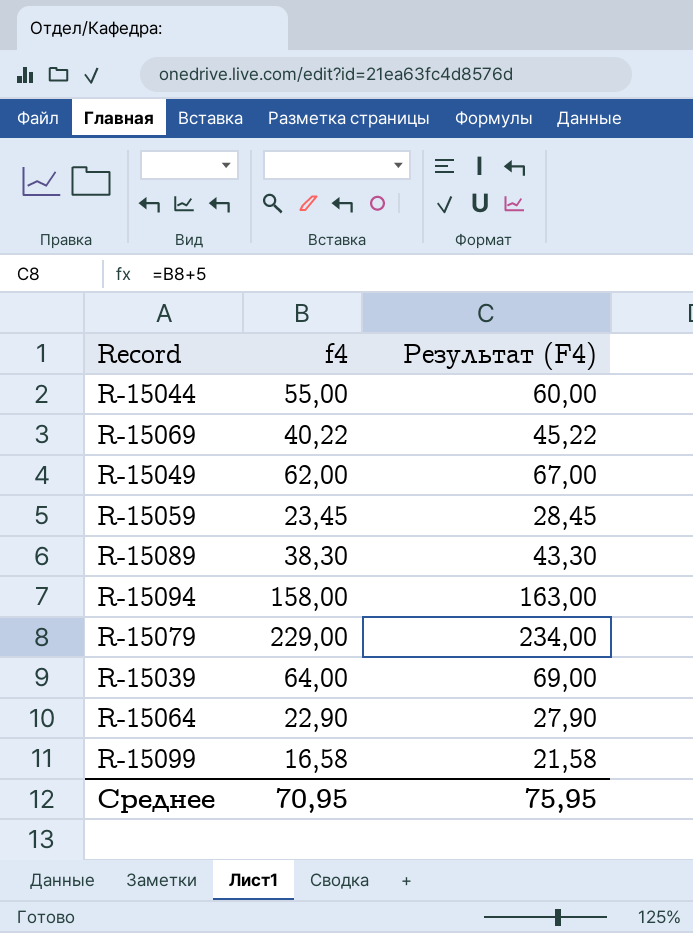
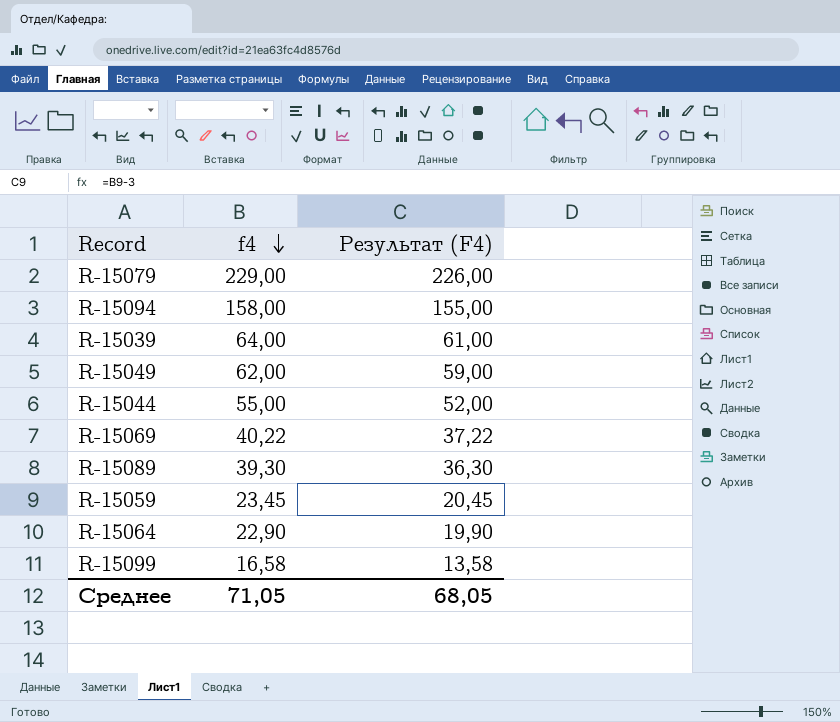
row order: none -> f4 descending
column Результат (F4) | formula: [f4] + 5 -> [f4] - 3
R-15089 | f4: 38,30 -> 39,30
Среднее | f4: 70,95 -> 71,05
Среднее | Результат (F4): 75,95 -> 68,05

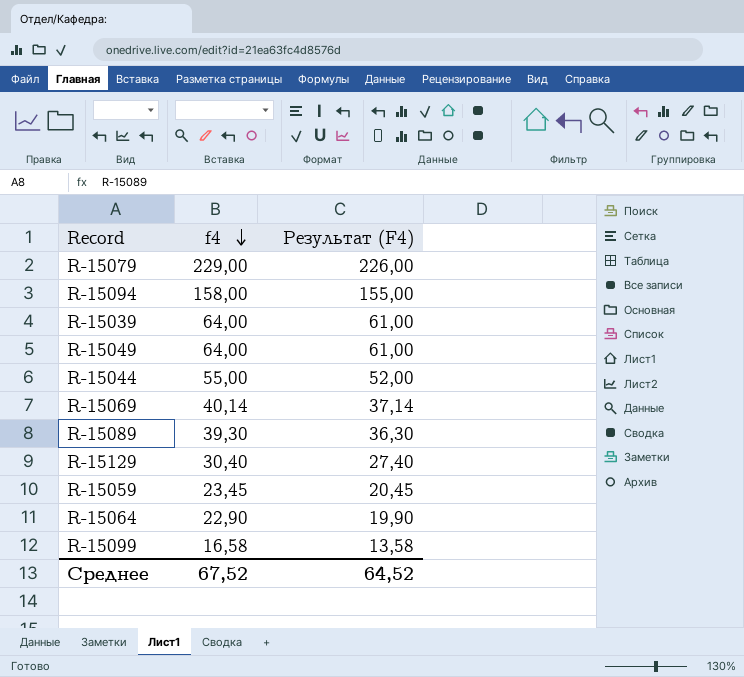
R-15049 | f4: 62,00 -> 64,00
R-15049 | Результат (F4): 59,00 -> 61,00
R-15069 | f4: 40,22 -> 40,14
R-15069 | Результат (F4): 37,22 -> 37,14
row R-15129: none -> 30,40 | 27,40
Среднее | f4: 71,05 -> 67,52
Среднее | Результат (F4): 68,05 -> 64,52

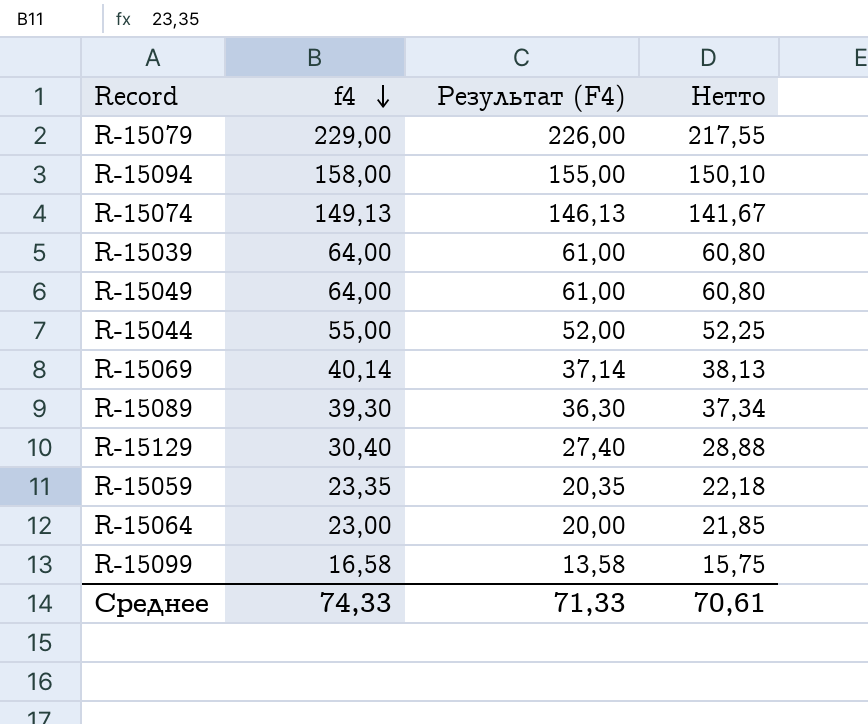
column Нетто | formula: none -> [f4] * 0,95
row R-15074: none -> 149,13 | 146,13 | 141,67
R-15059 | f4: 23,45 -> 23,35
R-15059 | Результат (F4): 20,45 -> 20,35
R-15064 | f4: 22,90 -> 23,00
R-15064 | Результат (F4): 19,90 -> 20,00
Среднее | f4: 67,52 -> 74,33
Среднее | Результат (F4): 64,52 -> 71,33

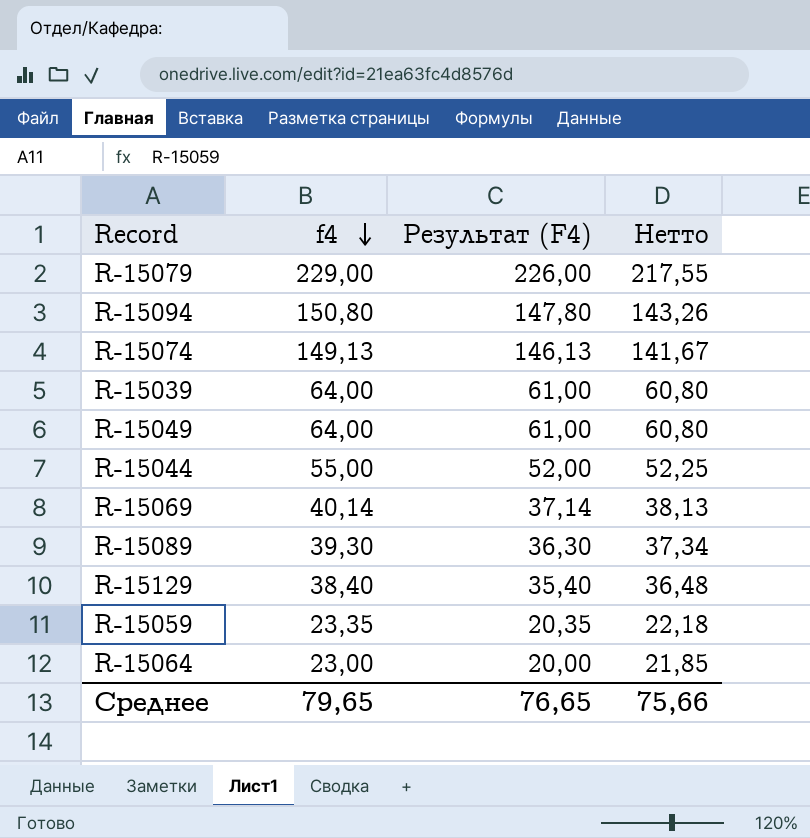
row R-15099: 16,58 | 13,58 | 15,75 -> none
R-15094 | f4: 158,00 -> 150,80
R-15094 | Результат (F4): 155,00 -> 147,80
R-15094 | Нетто: 150,10 -> 143,26
R-15129 | f4: 30,40 -> 38,40
R-15129 | Результат (F4): 27,40 -> 35,40
R-15129 | Нетто: 28,88 -> 36,48
Среднее | f4: 74,33 -> 79,65
Среднее | Результат (F4): 71,33 -> 76,65
Среднее | Нетто: 70,61 -> 75,66

